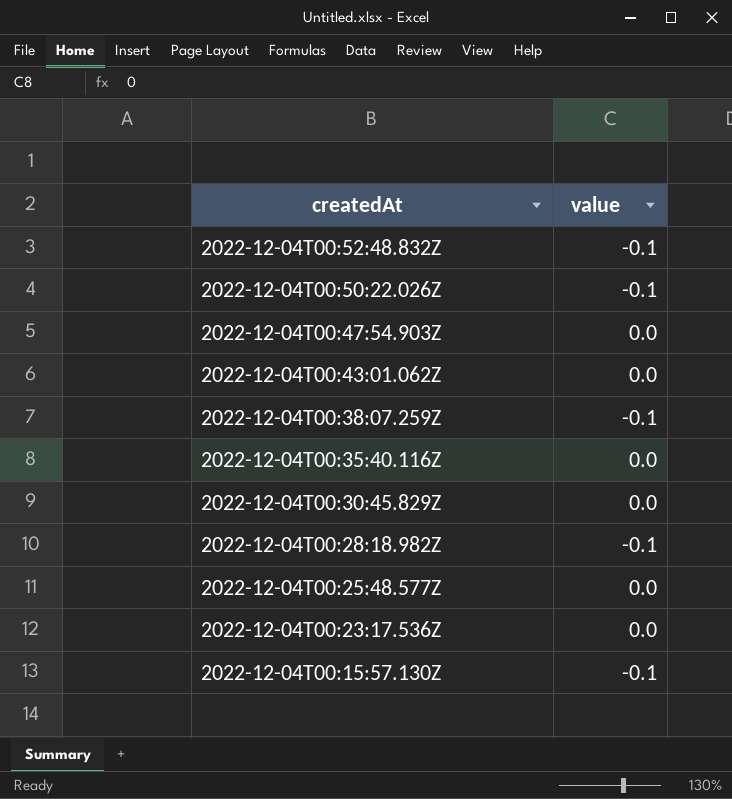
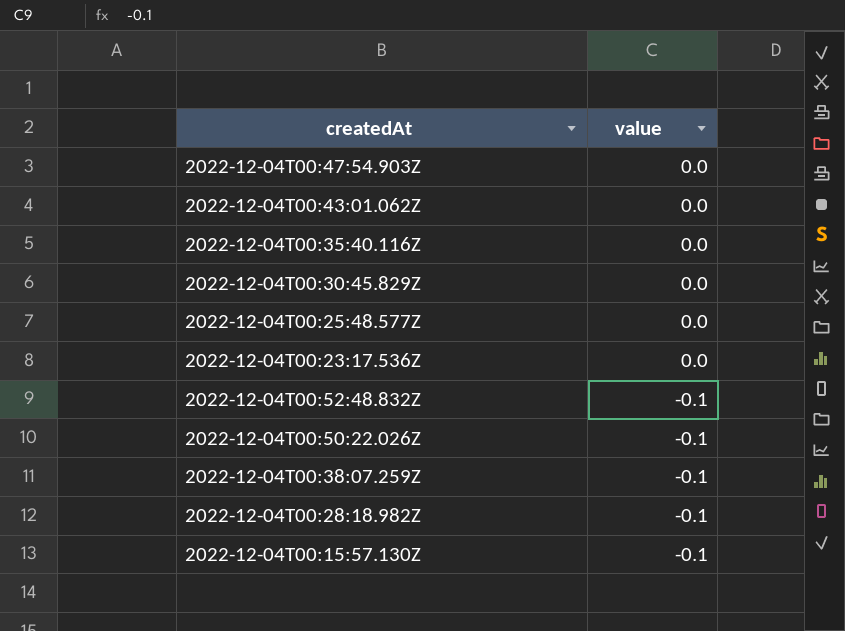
row order: createdAt descending -> value descending

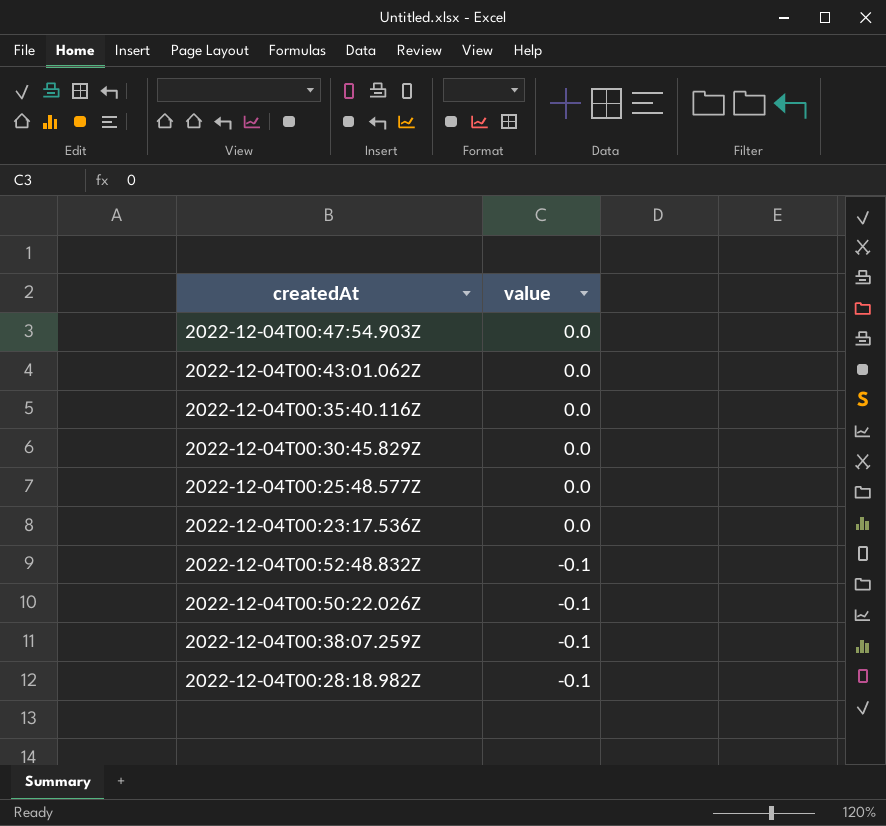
row 2022-12-04T00:15:57.130Z: -0.1 -> none

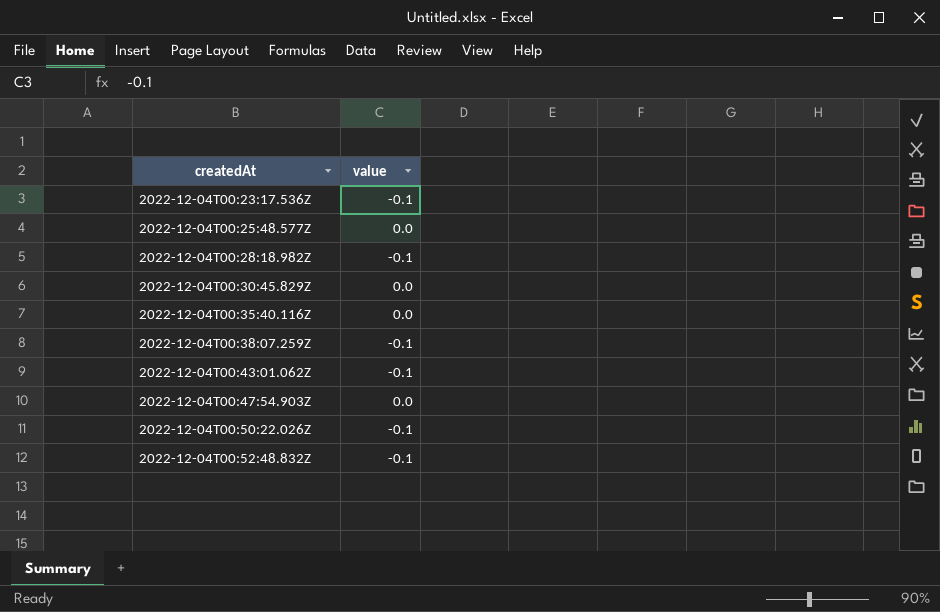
row order: value descending -> createdAt ascending
2022-12-04T00:23:17.536Z | value: 0.0 -> -0.1
2022-12-04T00:43:01.062Z | value: 0.0 -> -0.1

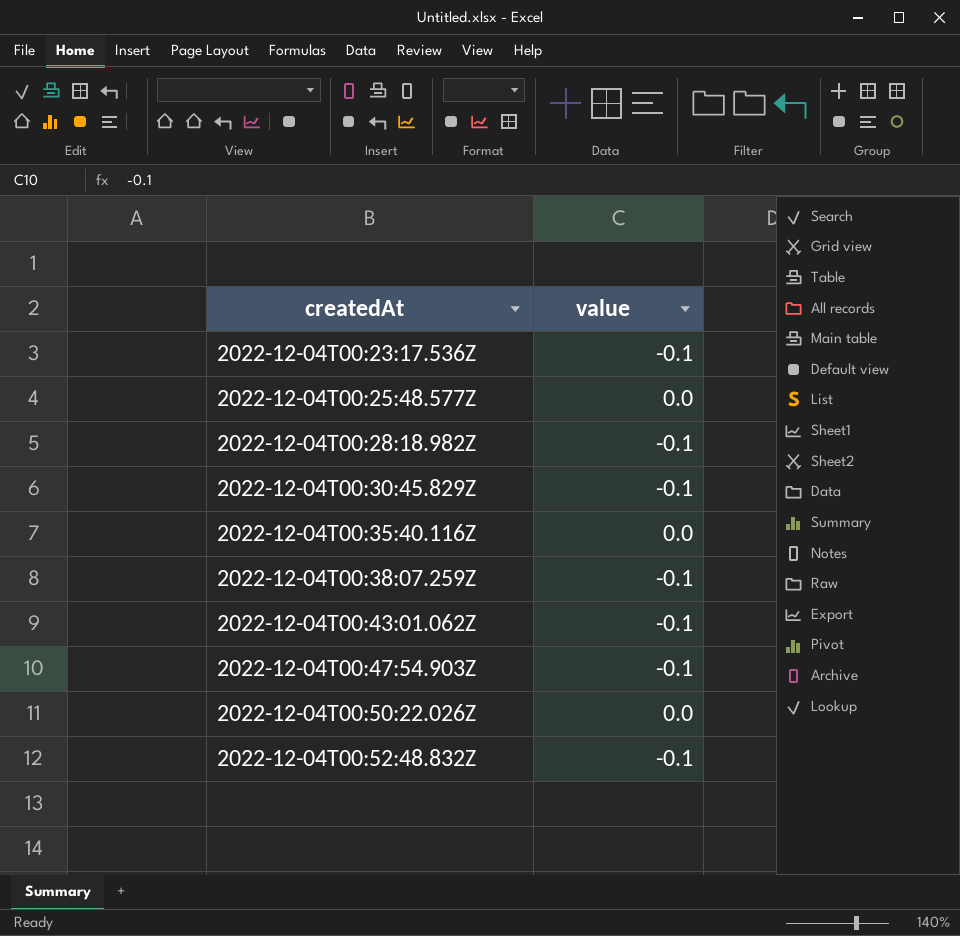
2022-12-04T00:30:45.829Z | value: 0.0 -> -0.1
2022-12-04T00:47:54.903Z | value: 0.0 -> -0.1
2022-12-04T00:50:22.026Z | value: -0.1 -> 0.0

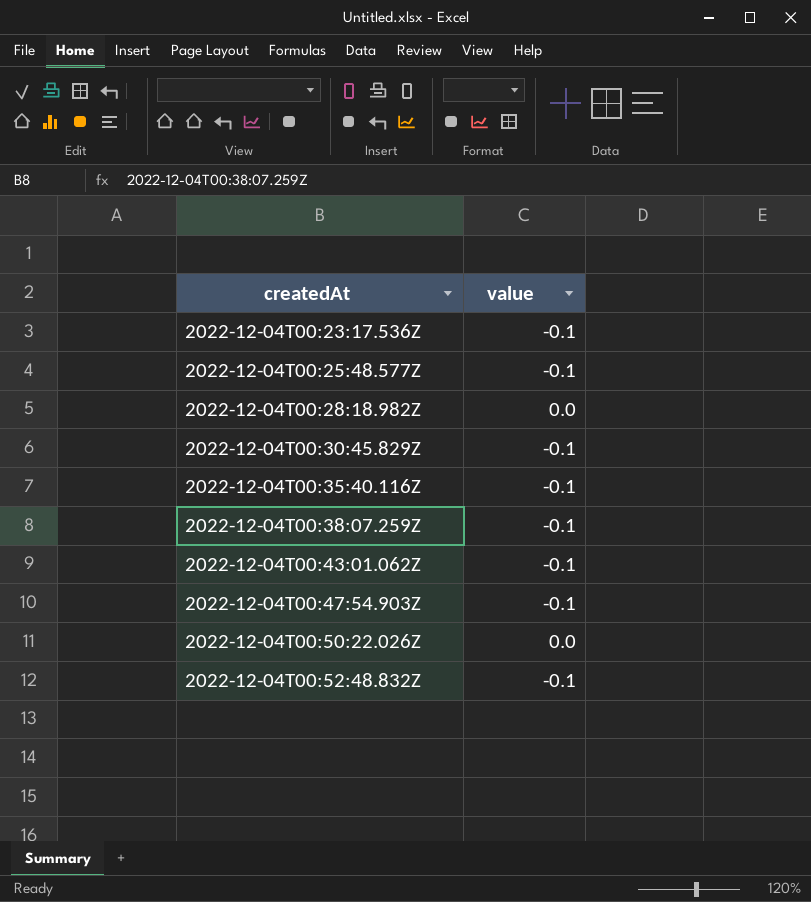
2022-12-04T00:25:48.577Z | value: 0.0 -> -0.1
2022-12-04T00:28:18.982Z | value: -0.1 -> 0.0
2022-12-04T00:35:40.116Z | value: 0.0 -> -0.1

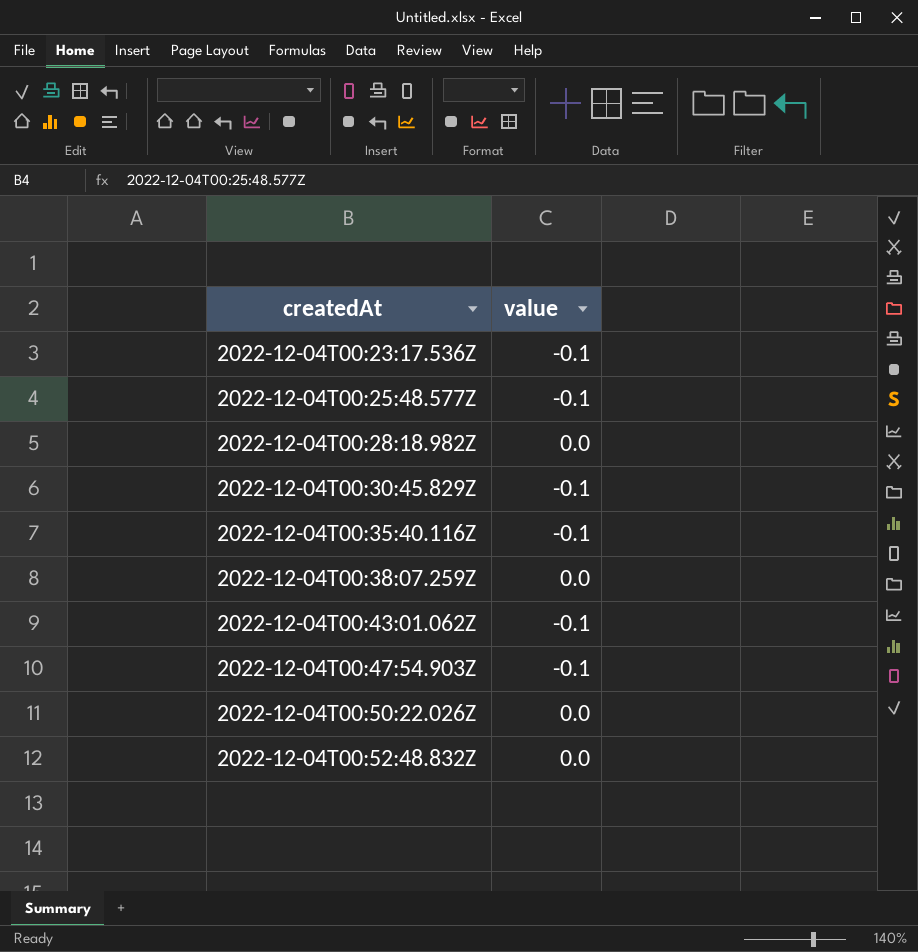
2022-12-04T00:38:07.259Z | value: -0.1 -> 0.0
2022-12-04T00:52:48.832Z | value: -0.1 -> 0.0

